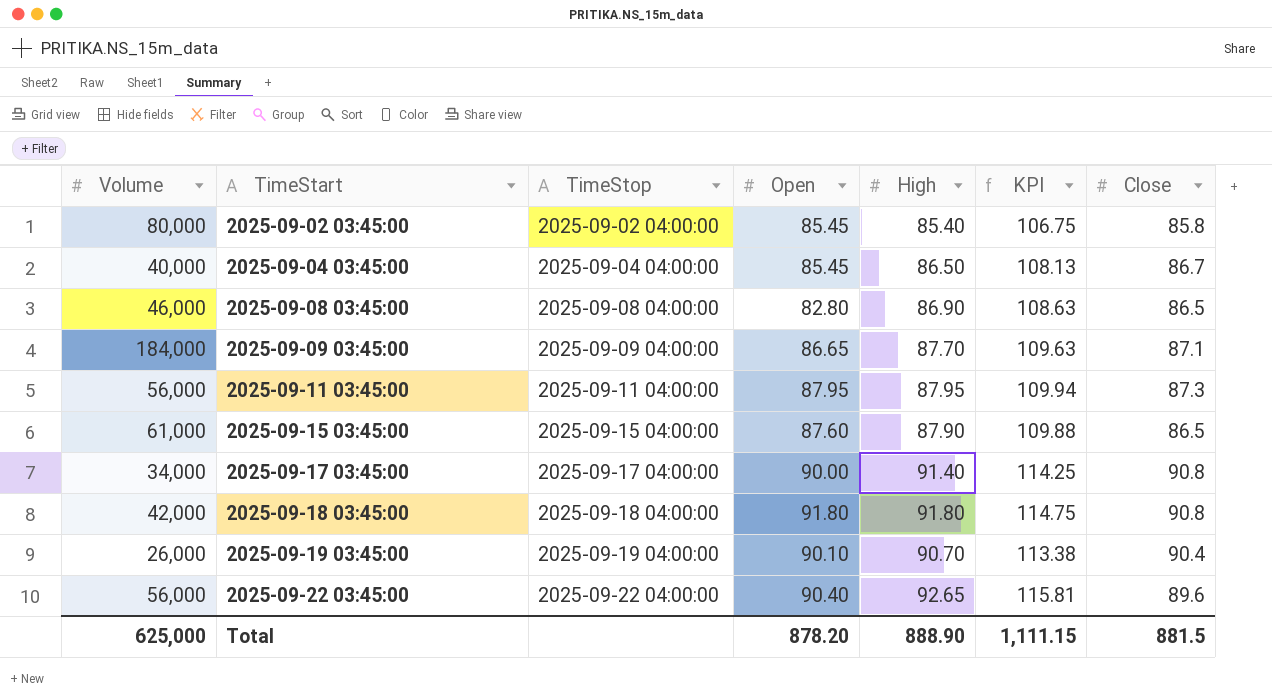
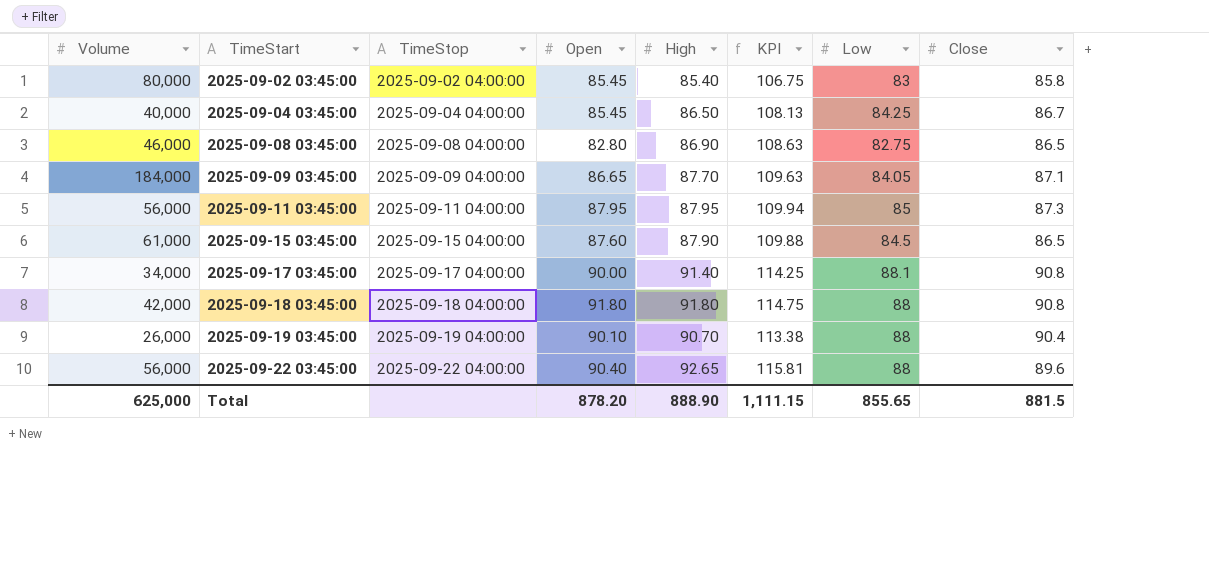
column Low | position: none -> 7

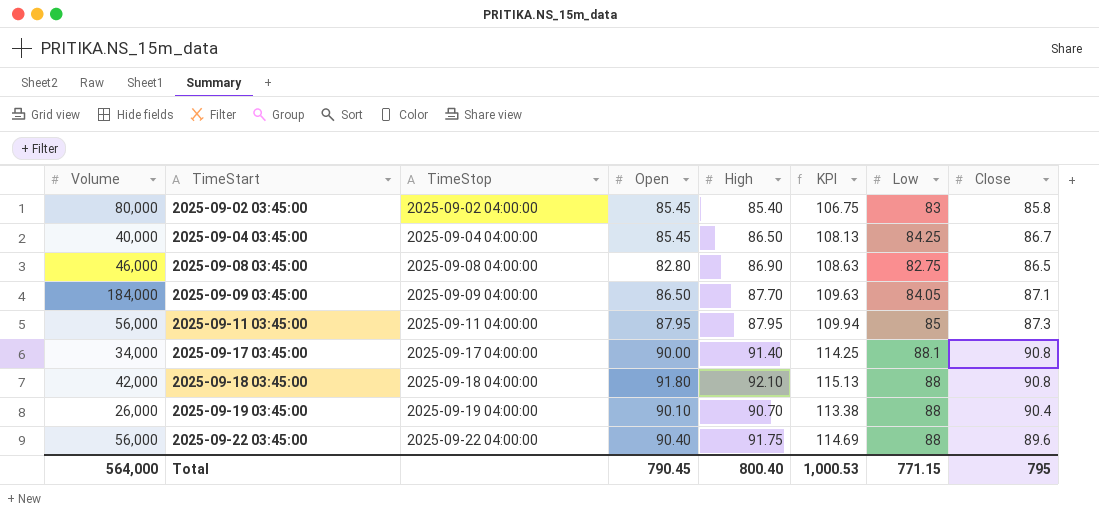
row 2025-09-15 03:45:00: 61,000 | 2025-09-15 04:00:00 | 87.60 | 87.90 | 109.88 | 84.5 | 86.5 -> none
2025-09-09 03:45:00 | Open: 86.65 -> 86.50
2025-09-18 03:45:00 | High: 91.80 -> 92.10
2025-09-18 03:45:00 | KPI: 114.75 -> 115.13
2025-09-22 03:45:00 | High: 92.65 -> 91.75
2025-09-22 03:45:00 | KPI: 115.81 -> 114.69
Total | Volume: 625,000 -> 564,000
Total | Open: 878.20 -> 790.45
Total | High: 888.90 -> 800.40
Total | KPI: 1,111.15 -> 1,000.53
Total | Low: 855.65 -> 771.15
Total | Close: 881.5 -> 795

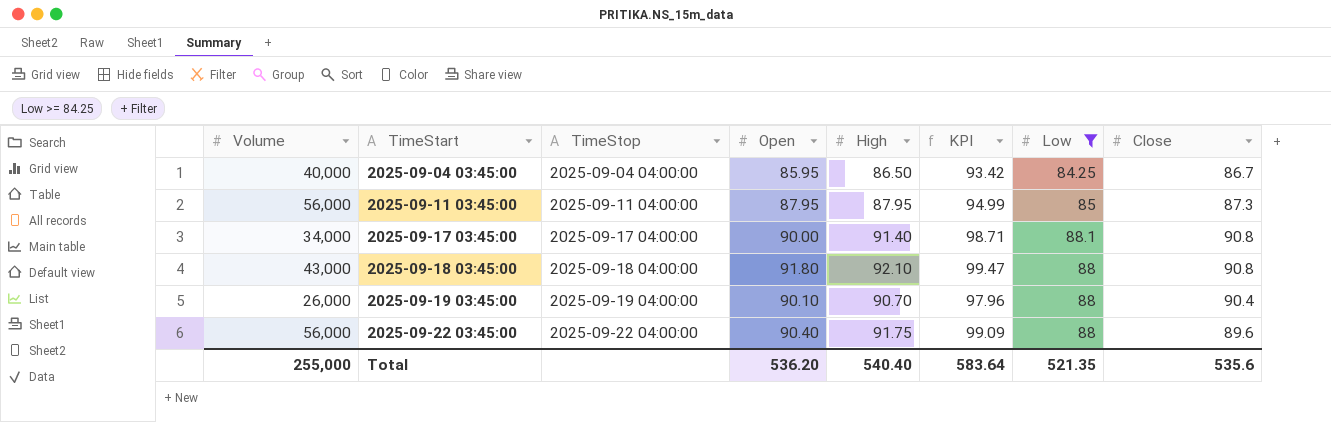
filter: none -> Low >= 84.25
column KPI | formula: [High] * 1.25 -> [High] * 1.08
2025-09-04 03:45:00 | Open: 85.45 -> 85.95
2025-09-18 03:45:00 | Volume: 42,000 -> 43,000
Total | Volume: 564,000 -> 255,000
Total | Open: 790.45 -> 536.20
Total | High: 800.40 -> 540.40
Total | KPI: 1,000.53 -> 583.64
Total | Low: 771.15 -> 521.35
Total | Close: 795 -> 535.6

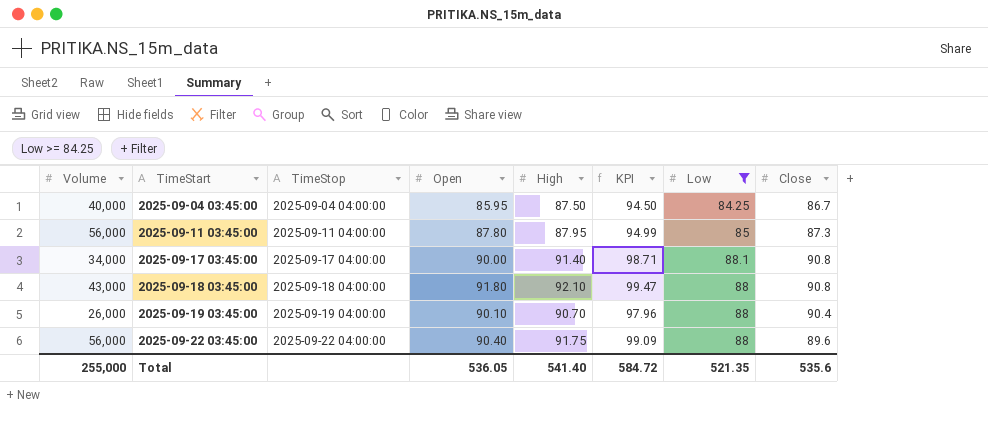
2025-09-04 03:45:00 | High: 86.50 -> 87.50
2025-09-04 03:45:00 | KPI: 93.42 -> 94.50
2025-09-11 03:45:00 | Open: 87.95 -> 87.80
Total | Open: 536.20 -> 536.05
Total | High: 540.40 -> 541.40
Total | KPI: 583.64 -> 584.72

